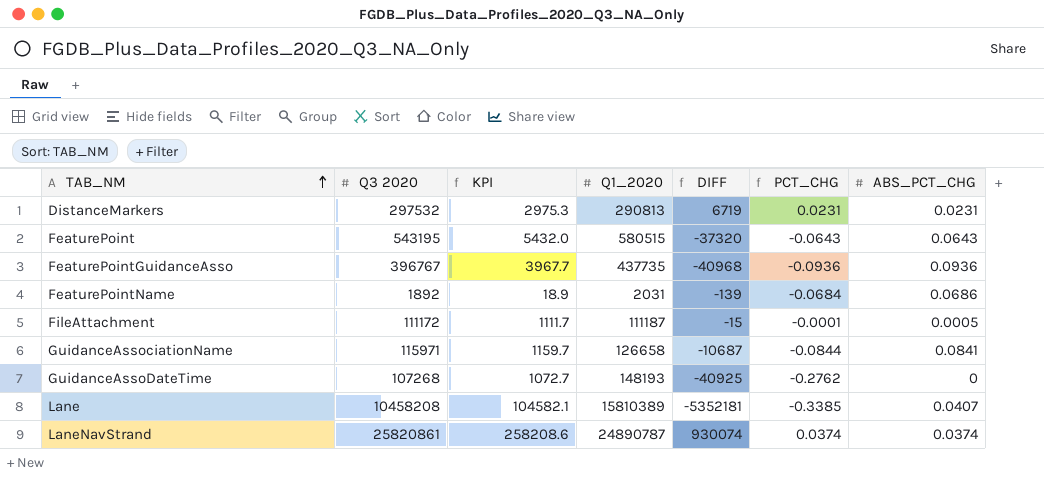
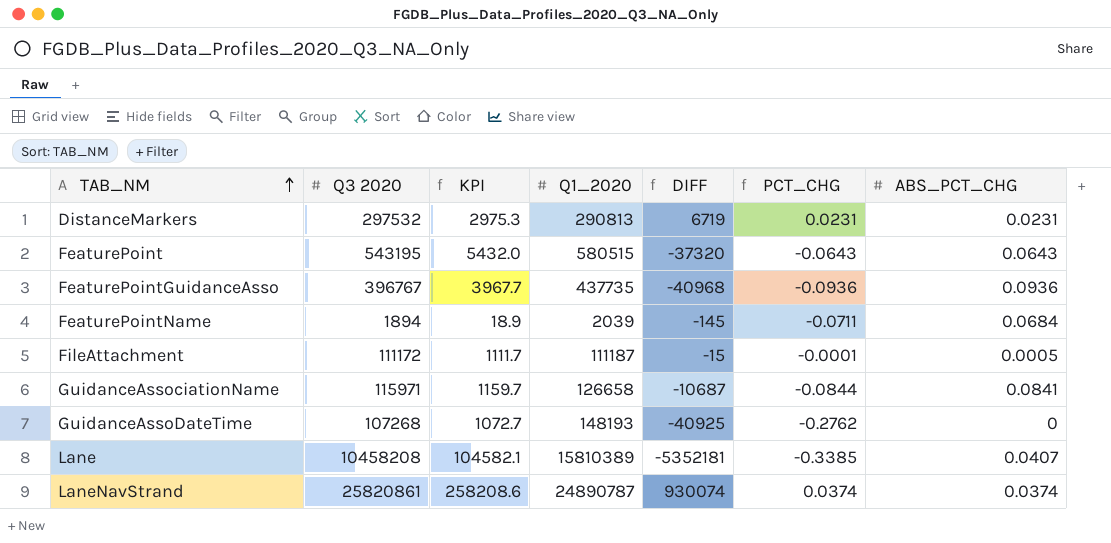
FeaturePointName | Q3 2020: 1892 -> 1894
FeaturePointName | Q1_2020: 2031 -> 2039
FeaturePointName | DIFF: -139 -> -145
FeaturePointName | PCT_CHG: -0.0684 -> -0.0711
FeaturePointName | ABS_PCT_CHG: 0.0686 -> 0.0684

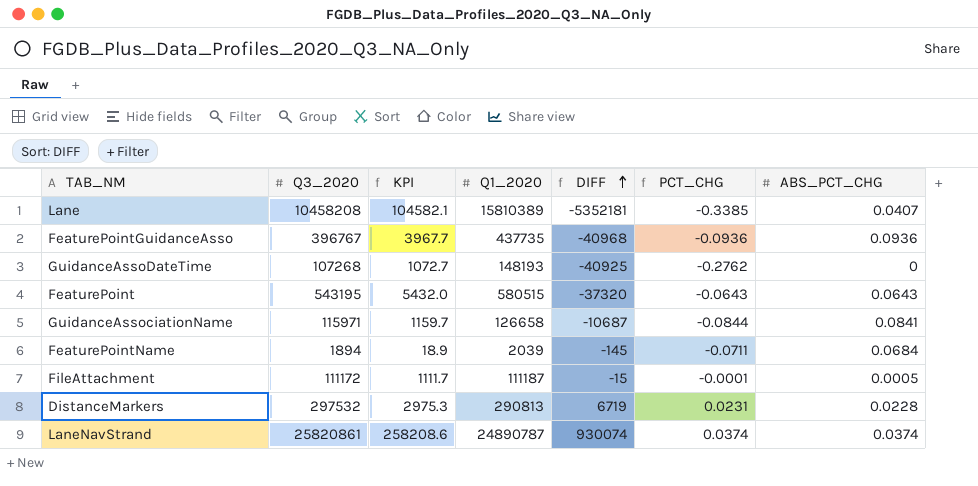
row order: TAB_NM ascending -> DIFF ascending
column name: Q3 2020 -> Q3_2020
DistanceMarkers | ABS_PCT_CHG: 0.0231 -> 0.0228

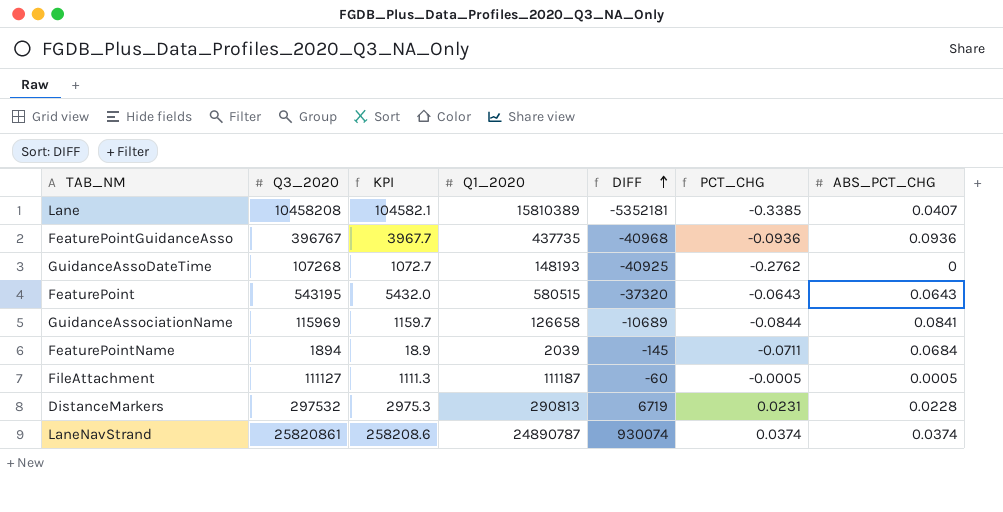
GuidanceAssociationName | Q3_2020: 115971 -> 115969
GuidanceAssociationName | DIFF: -10687 -> -10689
FileAttachment | Q3_2020: 111172 -> 111127
FileAttachment | KPI: 1111.7 -> 1111.3
FileAttachment | DIFF: -15 -> -60
FileAttachment | PCT_CHG: -0.0001 -> -0.0005

